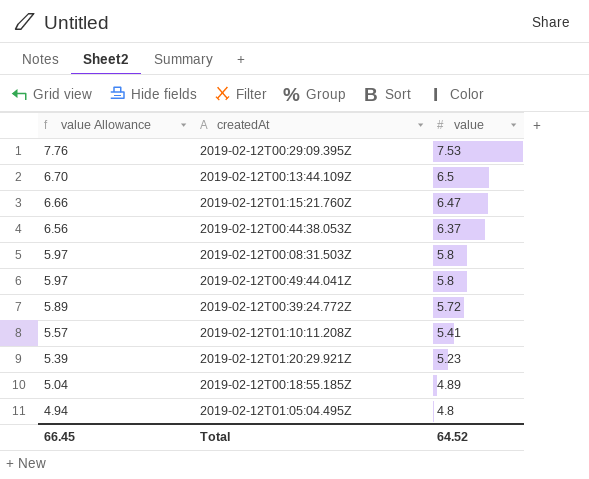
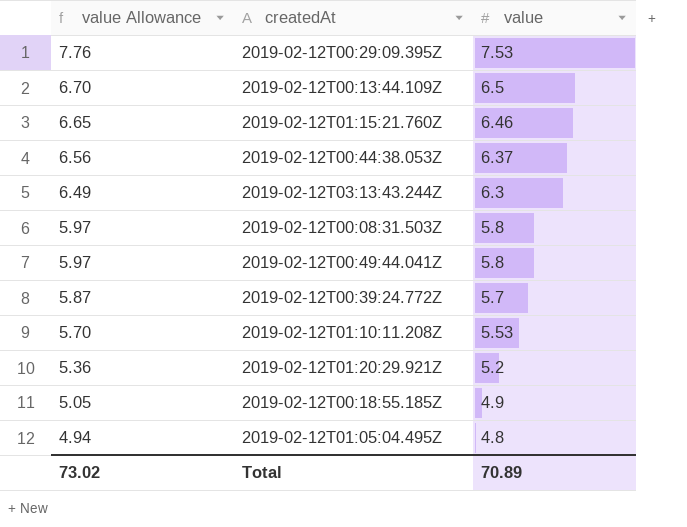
2019-02-12T01:15:21.760Z | value Allowance: 6.66 -> 6.65
2019-02-12T01:15:21.760Z | value: 6.47 -> 6.46
row 2019-02-12T03:13:43.244Z: none -> 6.49 | 6.3
2019-02-12T00:39:24.772Z | value Allowance: 5.89 -> 5.87
2019-02-12T00:39:24.772Z | value: 5.72 -> 5.7
2019-02-12T01:10:11.208Z | value Allowance: 5.57 -> 5.70
2019-02-12T01:10:11.208Z | value: 5.41 -> 5.53
2019-02-12T01:20:29.921Z | value Allowance: 5.39 -> 5.36
2019-02-12T01:20:29.921Z | value: 5.23 -> 5.2
2019-02-12T00:18:55.185Z | value Allowance: 5.04 -> 5.05
2019-02-12T00:18:55.185Z | value: 4.89 -> 4.9
Total | value Allowance: 66.45 -> 73.02
Total | value: 64.52 -> 70.89

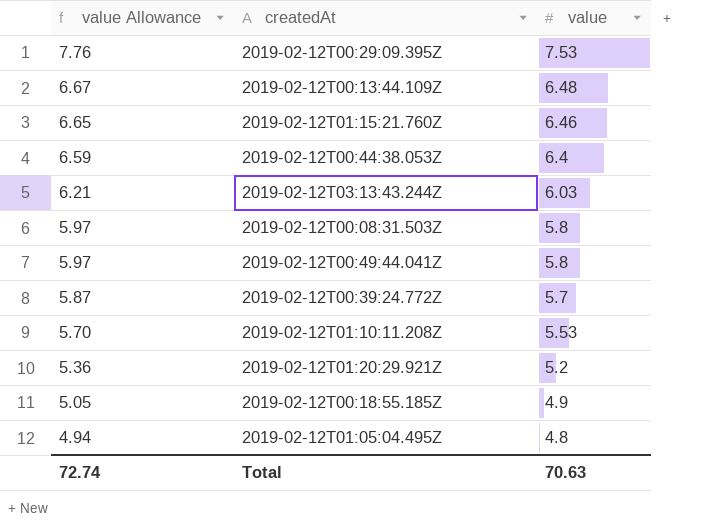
2019-02-12T00:13:44.109Z | value Allowance: 6.70 -> 6.67
2019-02-12T00:13:44.109Z | value: 6.5 -> 6.48
2019-02-12T00:44:38.053Z | value Allowance: 6.56 -> 6.59
2019-02-12T00:44:38.053Z | value: 6.37 -> 6.4
2019-02-12T03:13:43.244Z | value Allowance: 6.49 -> 6.21
2019-02-12T03:13:43.244Z | value: 6.3 -> 6.03
Total | value Allowance: 73.02 -> 72.74
Total | value: 70.89 -> 70.63

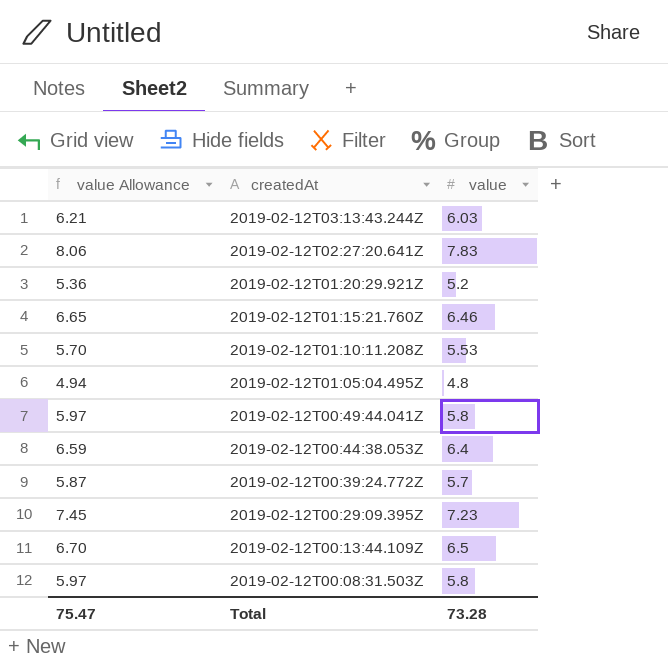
row order: value Allowance descending -> createdAt descending
row 2019-02-12T00:18:55.185Z: 5.05 | 4.9 -> none
row 2019-02-12T02:27:20.641Z: none -> 8.06 | 7.83
2019-02-12T00:29:09.395Z | value Allowance: 7.76 -> 7.45
2019-02-12T00:29:09.395Z | value: 7.53 -> 7.23
2019-02-12T00:13:44.109Z | value Allowance: 6.67 -> 6.70
2019-02-12T00:13:44.109Z | value: 6.48 -> 6.5
Total | value Allowance: 72.74 -> 75.47
Total | value: 70.63 -> 73.28

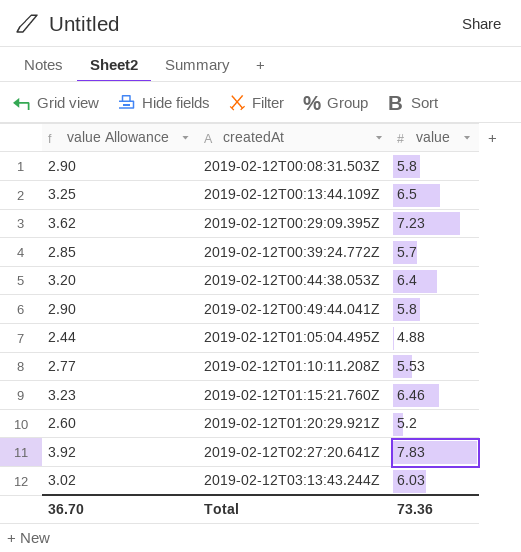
row order: createdAt descending -> createdAt ascending
column value Allowance | formula: [value] * 1.03 -> [value] * 0.5
2019-02-12T01:05:04.495Z | value: 4.8 -> 4.88
Total | value Allowance: 75.47 -> 36.70
Total | value: 73.28 -> 73.36

